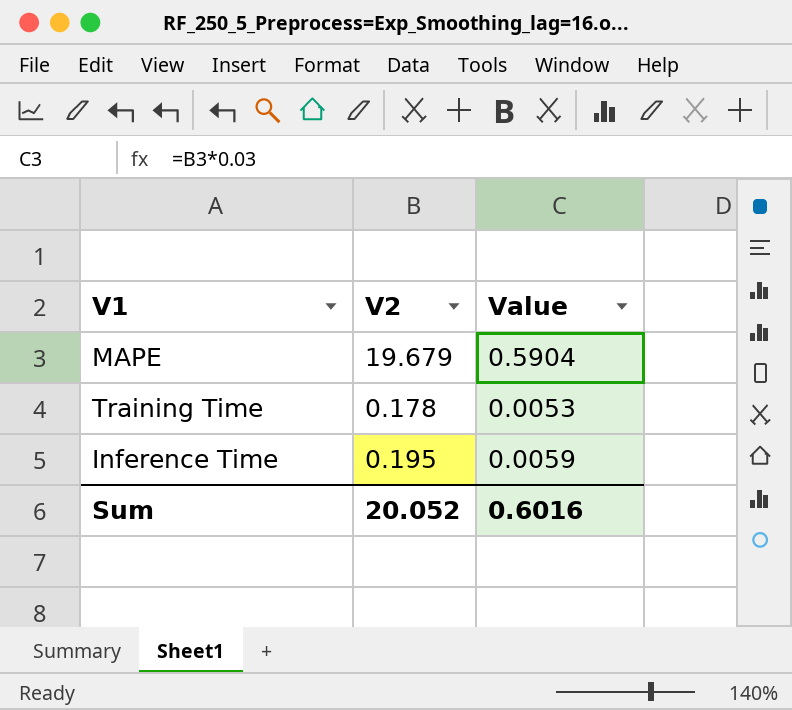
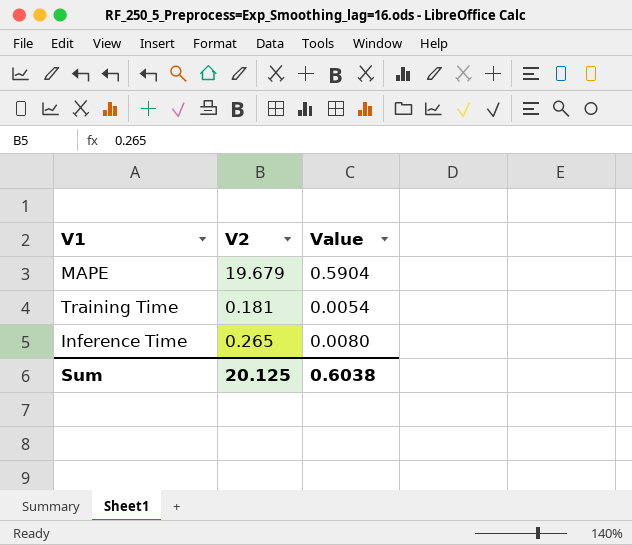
Training Time | V2: 0.178 -> 0.181
Training Time | Value: 0.0053 -> 0.0054
Inference Time | V2: 0.195 -> 0.265
Inference Time | Value: 0.0059 -> 0.0080
Sum | V2: 20.052 -> 20.125
Sum | Value: 0.6016 -> 0.6038

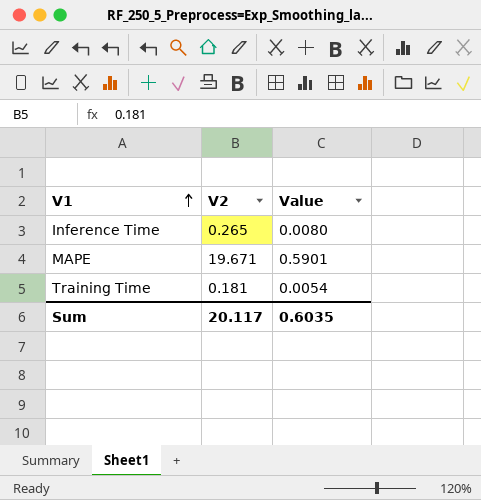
row order: none -> V1 ascending
MAPE | V2: 19.679 -> 19.671
MAPE | Value: 0.5904 -> 0.5901
Sum | V2: 20.125 -> 20.117
Sum | Value: 0.6038 -> 0.6035

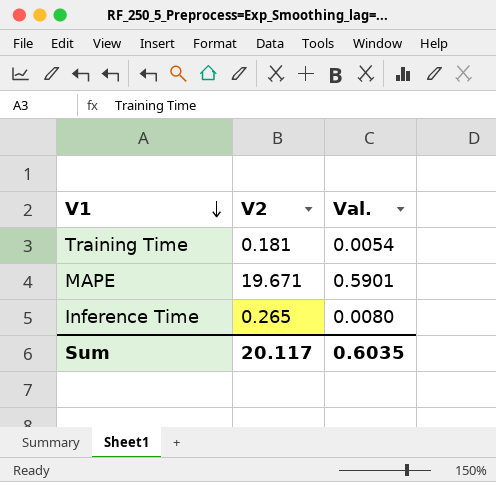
row order: V1 ascending -> V1 descending
column name: Value -> Val.

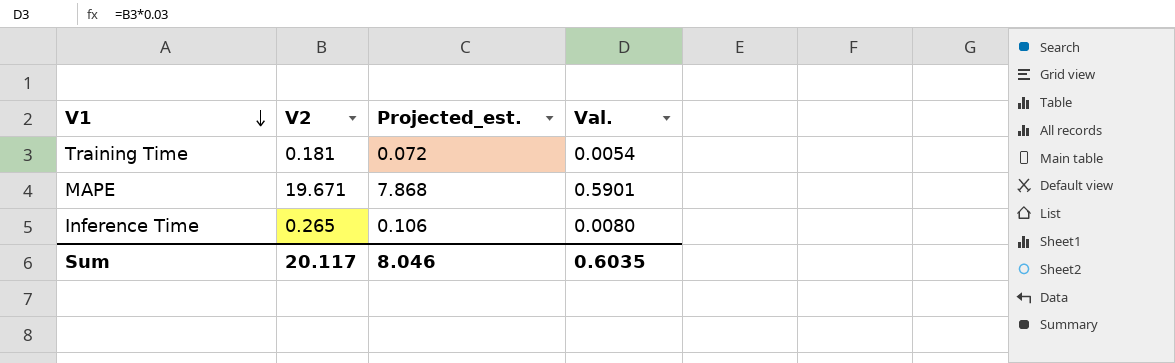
column Projected_est. | formula: none -> [V2] * 0.4

